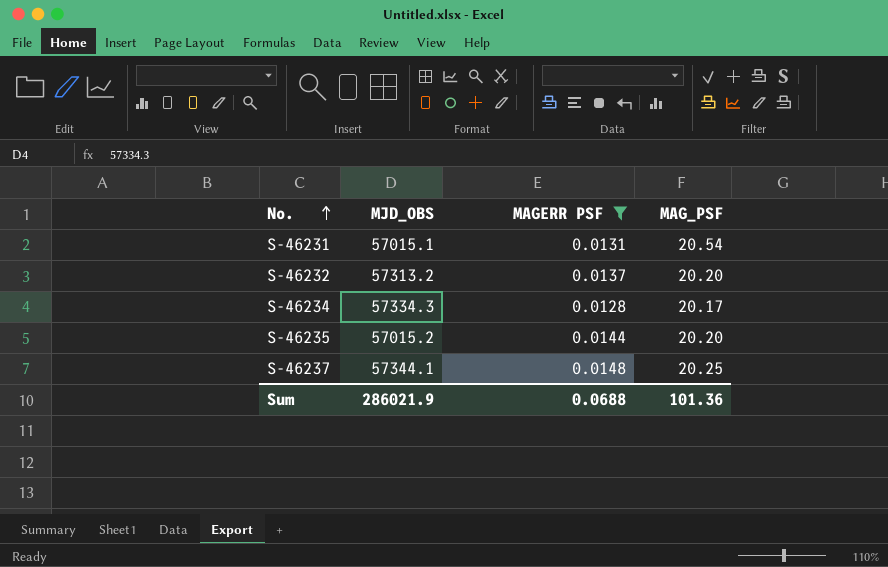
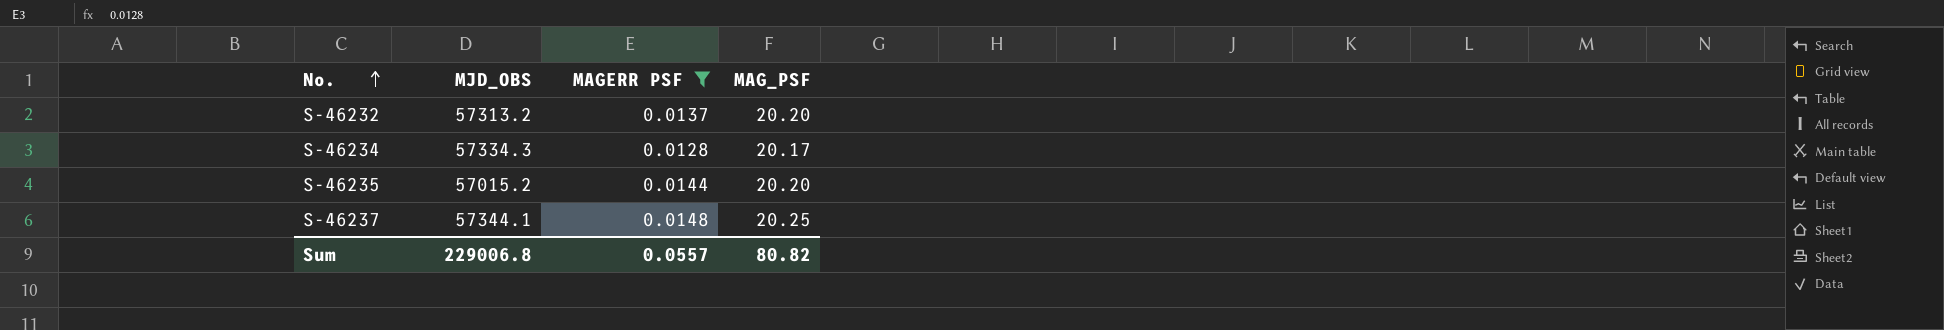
row S-46231: 57015.1 | 0.0131 | 20.54 -> none
Sum | MJD_OBS: 286021.9 -> 229006.8
Sum | MAGERR PSF: 0.0688 -> 0.0557
Sum | MAG_PSF: 101.36 -> 80.82

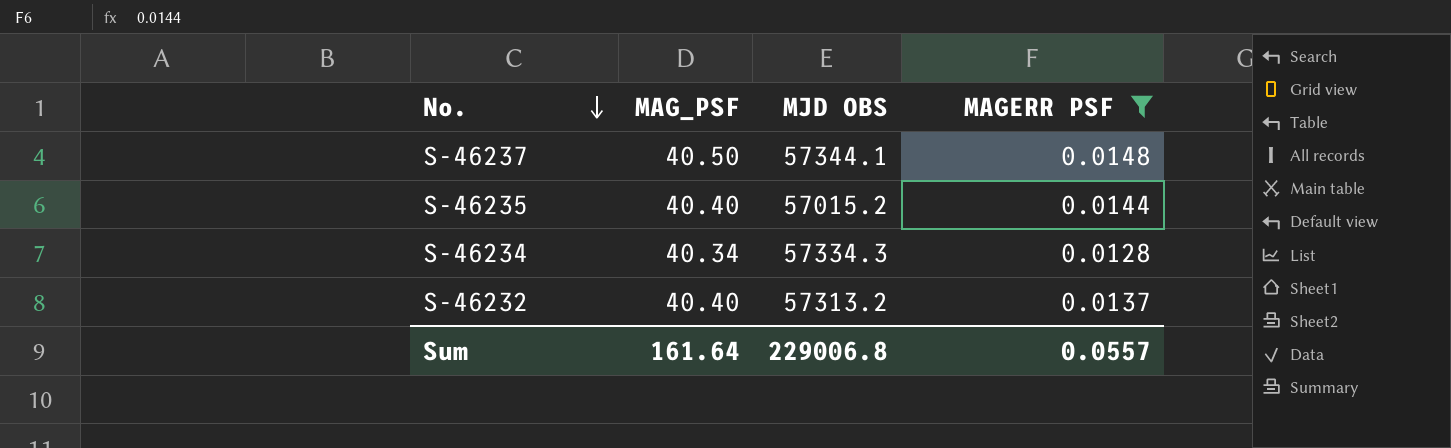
row order: No. ascending -> No. descending
column MAG_PSF | position: 4 -> 2
column name: MJD_OBS -> MJD OBS
S-46237 | MAG_PSF: 20.25 -> 40.50
S-46235 | MAG_PSF: 20.20 -> 40.40
S-46234 | MAG_PSF: 20.17 -> 40.34
S-46232 | MAG_PSF: 20.20 -> 40.40
Sum | MAG_PSF: 80.82 -> 161.64

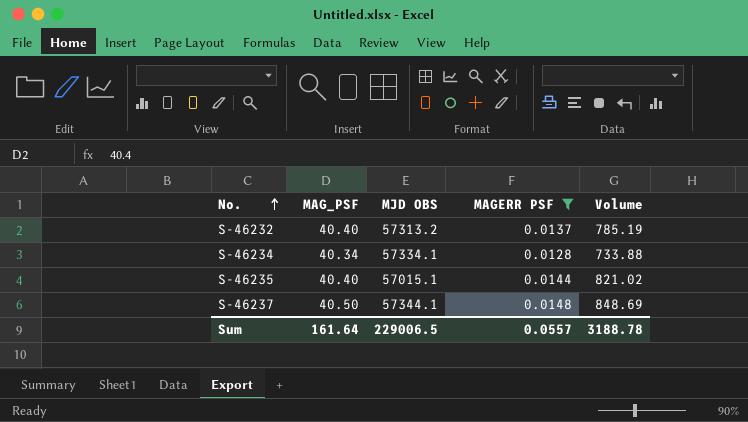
row order: No. descending -> No. ascending
column Volume | formula: none -> [MJD OBS] * [MAGERR PSF]
S-46234 | MJD OBS: 57334.3 -> 57334.1
S-46235 | MJD OBS: 57015.2 -> 57015.1
Sum | MJD OBS: 229006.8 -> 229006.5

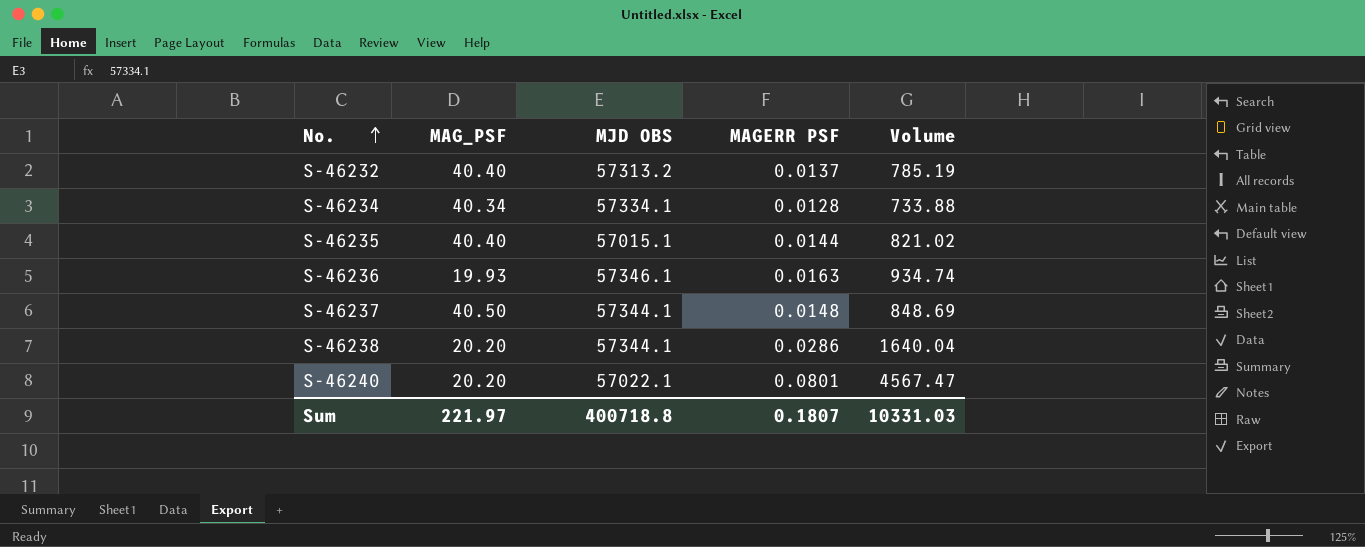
filter: MAGERR PSF <= 0.0148 -> none
Sum | MAG_PSF: 161.64 -> 221.97
Sum | MJD OBS: 229006.5 -> 400718.8
Sum | MAGERR PSF: 0.0557 -> 0.1807
Sum | Volume: 3188.78 -> 10331.03

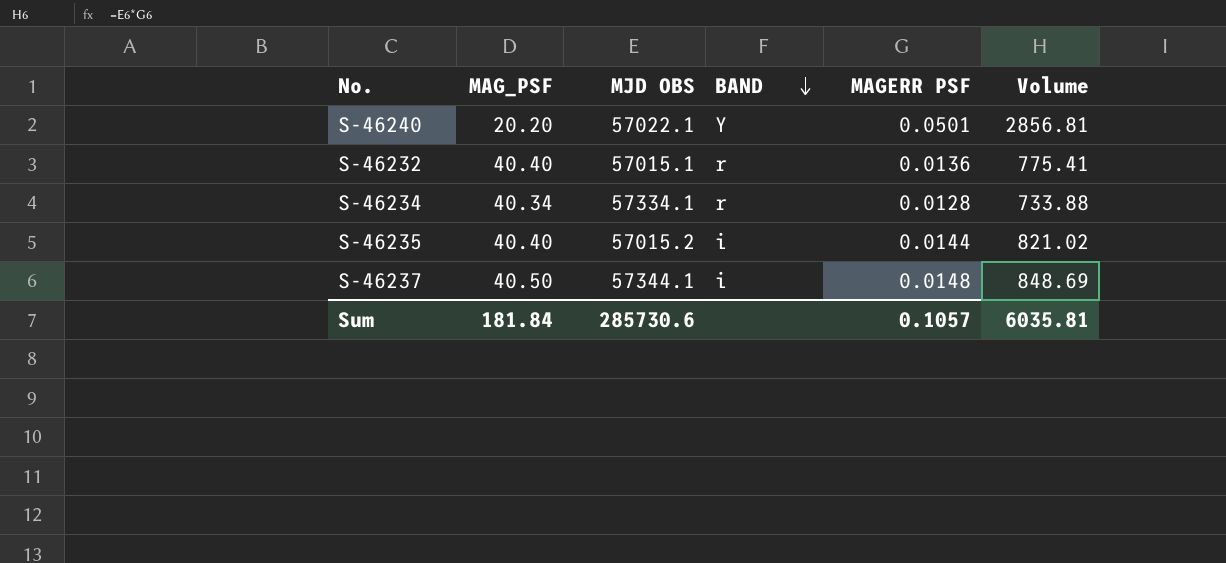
row order: No. ascending -> BAND descending
column BAND | position: none -> 4
row S-46236: 19.93 | 57346.1 | 0.0163 | 934.74 -> none
row S-46238: 20.20 | 57344.1 | 0.0286 | 1640.04 -> none
S-46240 | MAGERR PSF: 0.0801 -> 0.0501
S-46240 | Volume: 4567.47 -> 2856.81
S-46232 | MJD OBS: 57313.2 -> 57015.1
S-46232 | MAGERR PSF: 0.0137 -> 0.0136
S-46232 | Volume: 785.19 -> 775.41
S-46235 | MJD OBS: 57015.1 -> 57015.2
Sum | MAG_PSF: 221.97 -> 181.84
Sum | MJD OBS: 400718.8 -> 285730.6
Sum | MAGERR PSF: 0.1807 -> 0.1057
Sum | Volume: 10331.03 -> 6035.81

